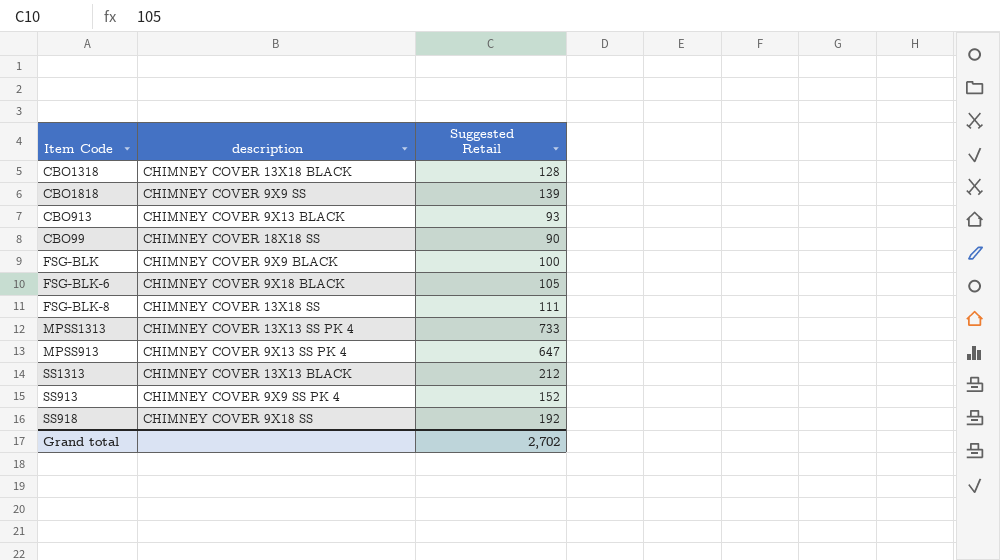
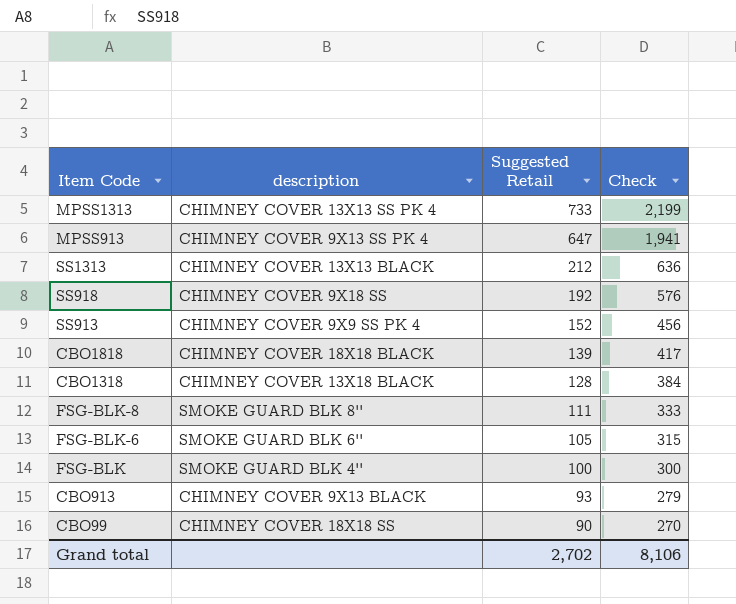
row order: none -> Suggested Retail descending
column Check | formula: none -> [Suggested Retail] * 3
CBO1818 | description: CHIMNEY COVER 9X9 SS -> CHIMNEY COVER 18X18 BLACK
FSG-BLK-8 | description: CHIMNEY COVER 13X18 SS -> SMOKE GUARD BLK 8''
FSG-BLK-6 | description: CHIMNEY COVER 9X18 BLACK -> SMOKE GUARD BLK 6''
FSG-BLK | description: CHIMNEY COVER 9X9 BLACK -> SMOKE GUARD BLK 4''

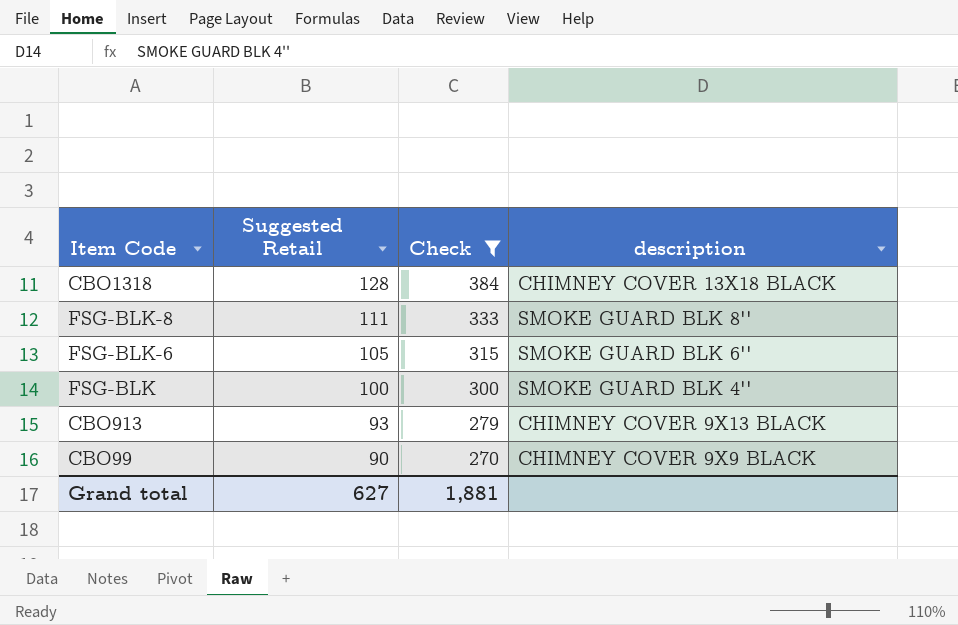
filter: none -> Check <= 384
column description | position: 2 -> 4
CBO99 | description: CHIMNEY COVER 18X18 SS -> CHIMNEY COVER 9X9 BLACK
Grand total | Suggested Retail: 2,702 -> 627
Grand total | Check: 8,106 -> 1,881

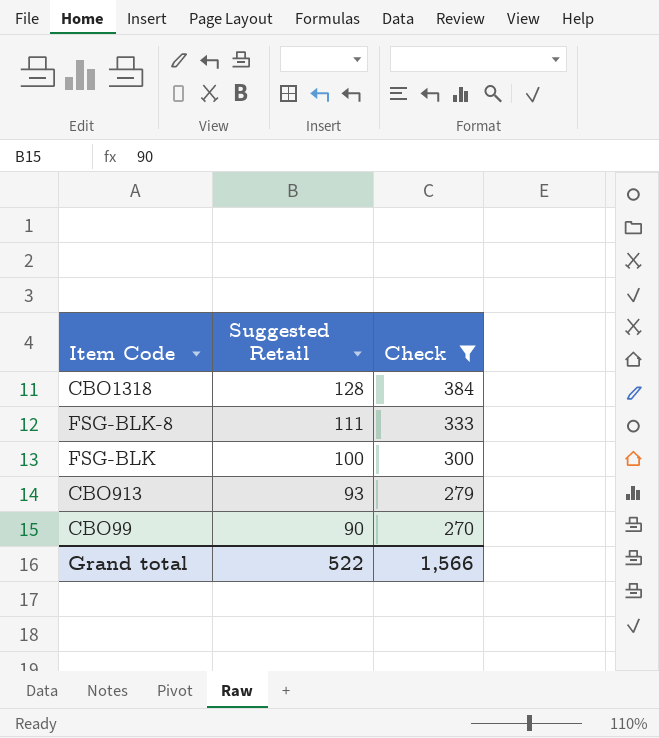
column description | position: 4 -> none
row FSG-BLK-6: 105 | 315 | SMOKE GUARD BLK 6'' -> none
Grand total | Suggested Retail: 627 -> 522
Grand total | Check: 1,881 -> 1,566

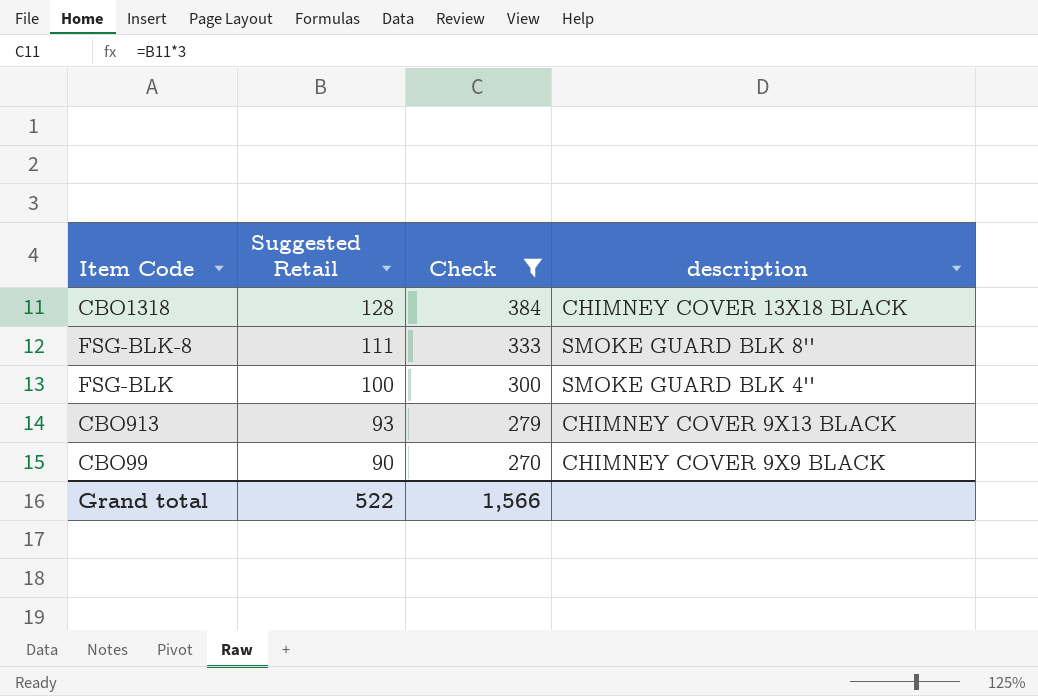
column description | position: none -> 4

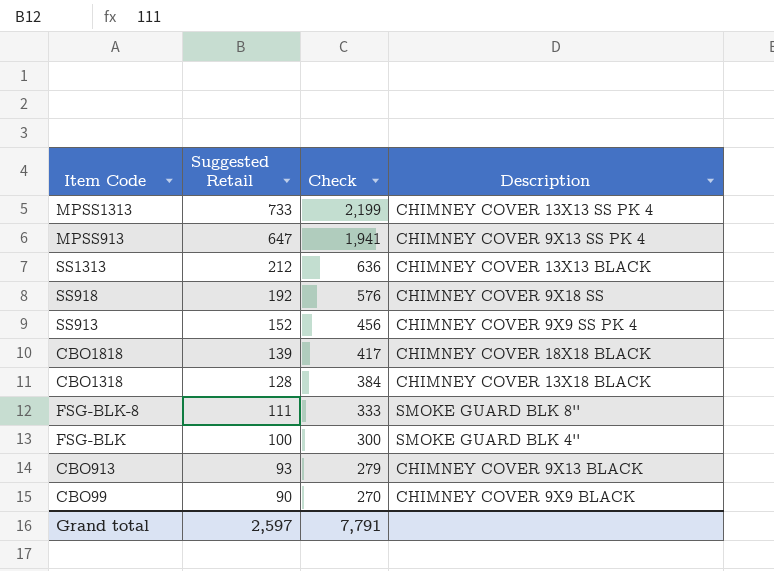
filter: Check <= 384 -> none
column name: description -> Description
Grand total | Suggested Retail: 522 -> 2,597
Grand total | Check: 1,566 -> 7,791

